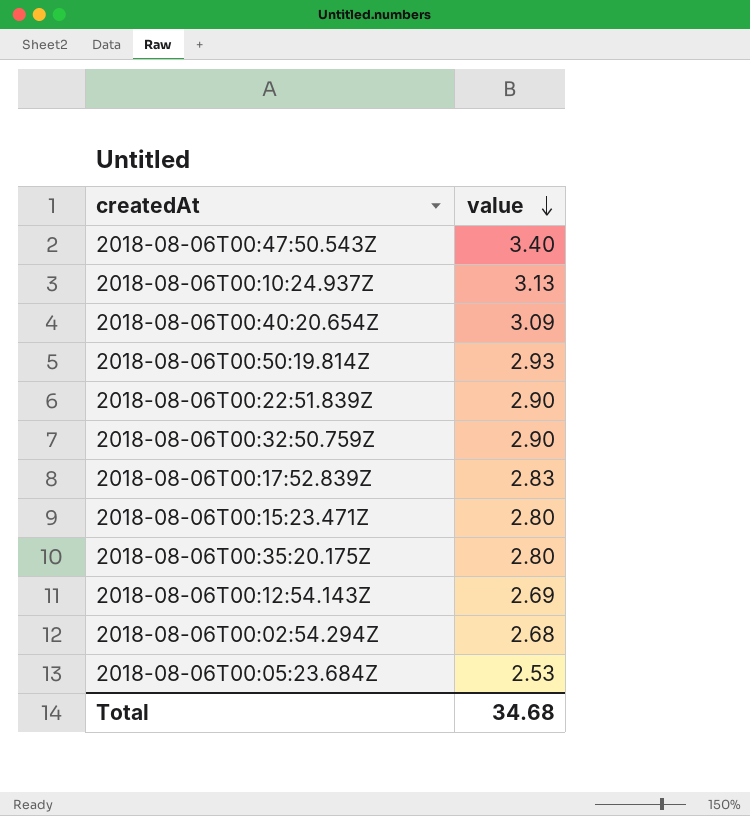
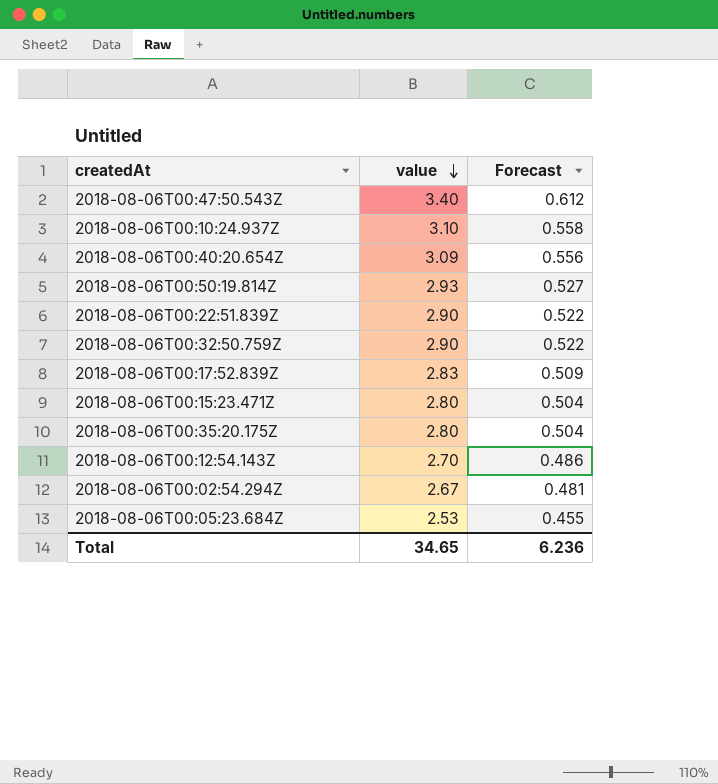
column Forecast | formula: none -> [value] * 0.18
2018-08-06T00:10:24.937Z | value: 3.13 -> 3.10
2018-08-06T00:12:54.143Z | value: 2.69 -> 2.70
2018-08-06T00:02:54.294Z | value: 2.68 -> 2.67
Total | value: 34.68 -> 34.65

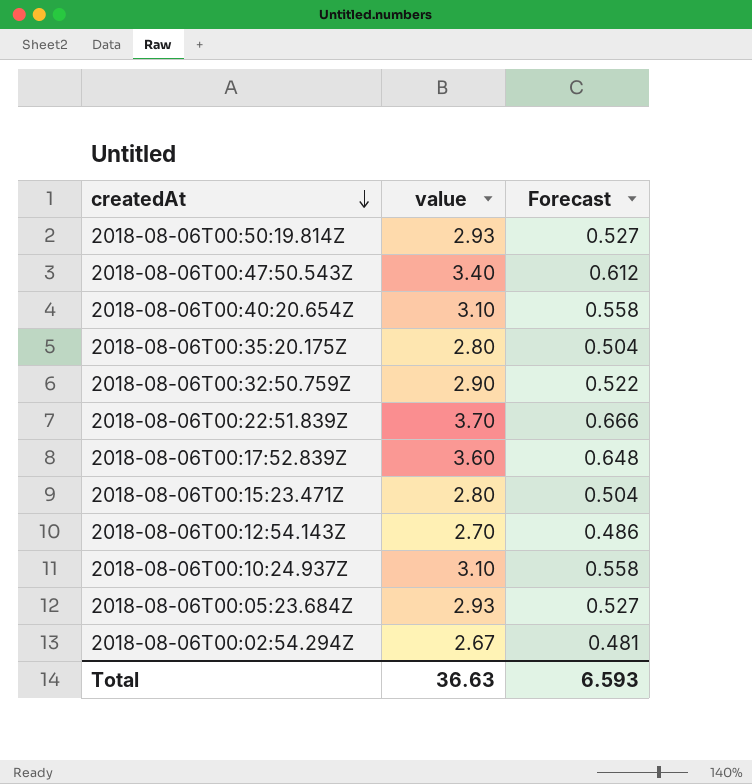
row order: value descending -> createdAt descending
2018-08-06T00:40:20.654Z | value: 3.09 -> 3.10
2018-08-06T00:40:20.654Z | Forecast: 0.556 -> 0.558
2018-08-06T00:22:51.839Z | value: 2.90 -> 3.70
2018-08-06T00:22:51.839Z | Forecast: 0.522 -> 0.666
2018-08-06T00:17:52.839Z | value: 2.83 -> 3.60
2018-08-06T00:17:52.839Z | Forecast: 0.509 -> 0.648
2018-08-06T00:05:23.684Z | value: 2.53 -> 2.93
2018-08-06T00:05:23.684Z | Forecast: 0.455 -> 0.527
Total | value: 34.65 -> 36.63
Total | Forecast: 6.236 -> 6.593

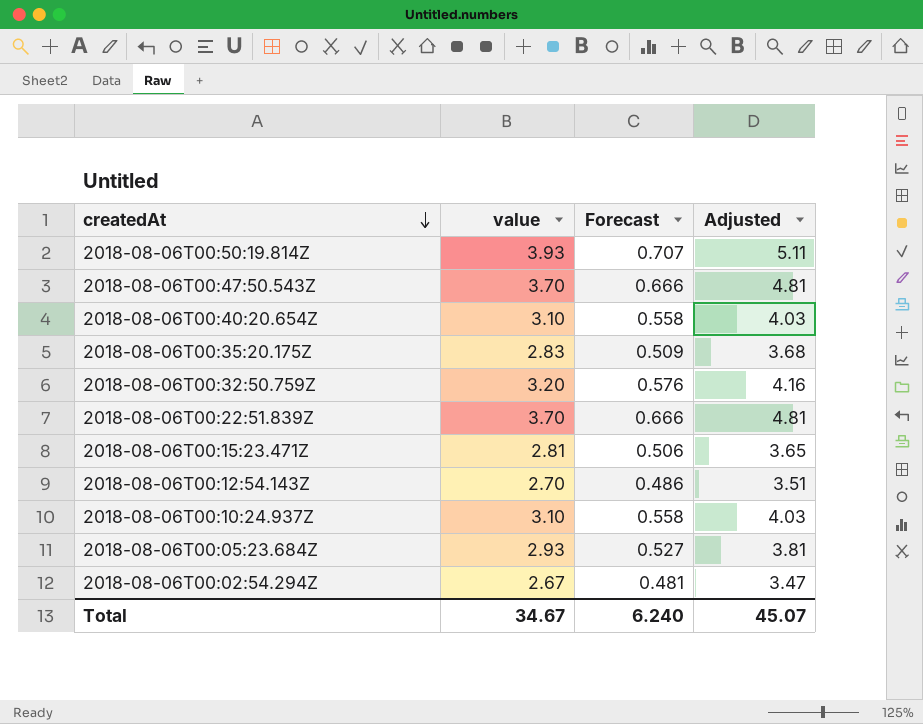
column Adjusted | formula: none -> [value] * 1.3
row 2018-08-06T00:17:52.839Z: 3.60 | 0.648 -> none
2018-08-06T00:50:19.814Z | value: 2.93 -> 3.93
2018-08-06T00:50:19.814Z | Forecast: 0.527 -> 0.707
2018-08-06T00:47:50.543Z | value: 3.40 -> 3.70
2018-08-06T00:47:50.543Z | Forecast: 0.612 -> 0.666
2018-08-06T00:35:20.175Z | value: 2.80 -> 2.83
2018-08-06T00:35:20.175Z | Forecast: 0.504 -> 0.509
2018-08-06T00:32:50.759Z | value: 2.90 -> 3.20
2018-08-06T00:32:50.759Z | Forecast: 0.522 -> 0.576
2018-08-06T00:15:23.471Z | value: 2.80 -> 2.81
2018-08-06T00:15:23.471Z | Forecast: 0.504 -> 0.506
Total | value: 36.63 -> 34.67
Total | Forecast: 6.593 -> 6.240

